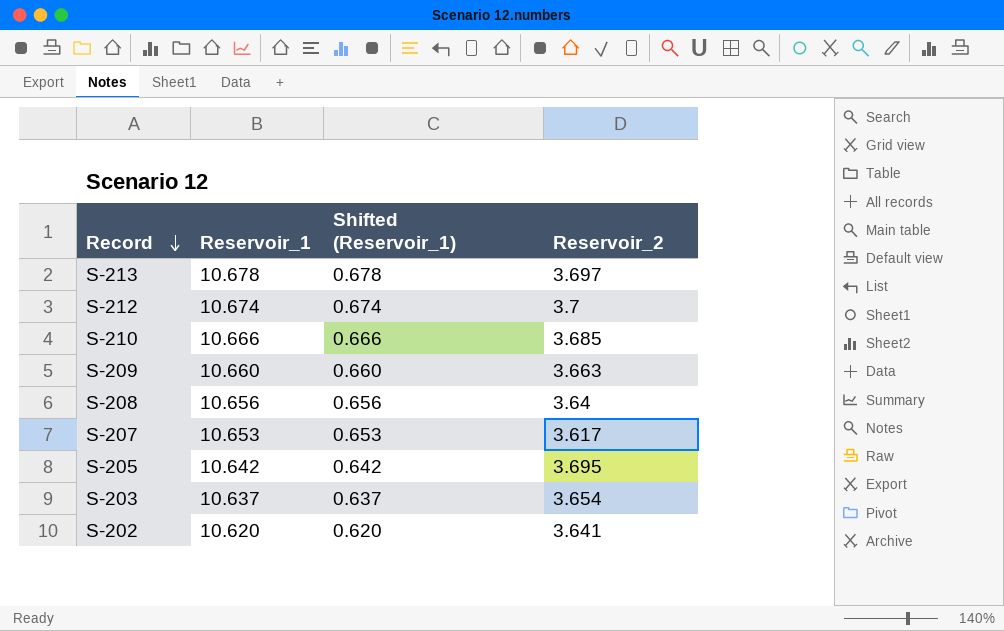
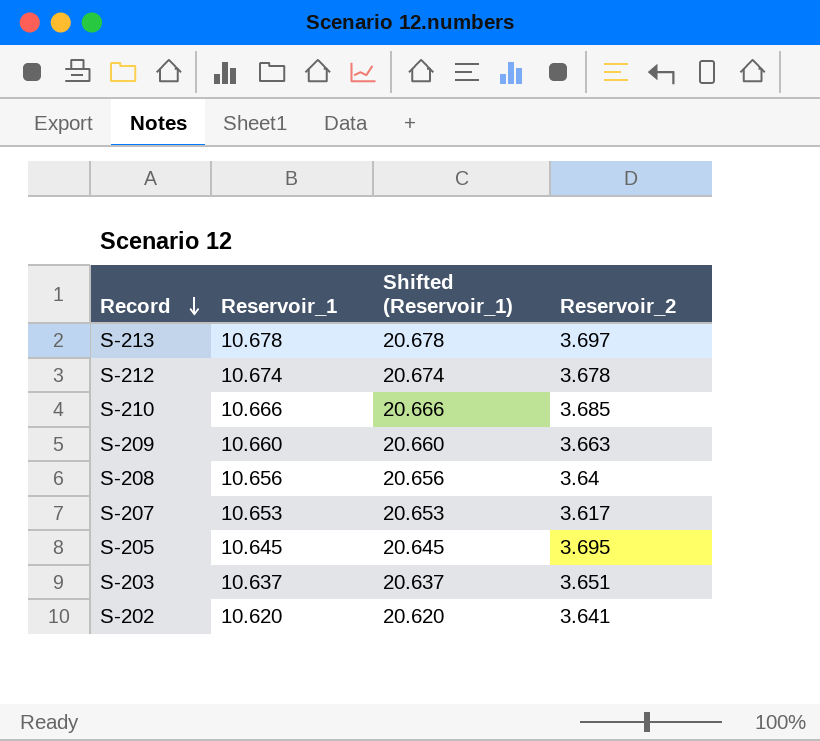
column Shifted (Reservoir_1) | formula: [Reservoir_1] - 10 -> [Reservoir_1] + 10
S-212 | Reservoir_2: 3.7 -> 3.678
S-205 | Reservoir_1: 10.642 -> 10.645
S-203 | Reservoir_2: 3.654 -> 3.651

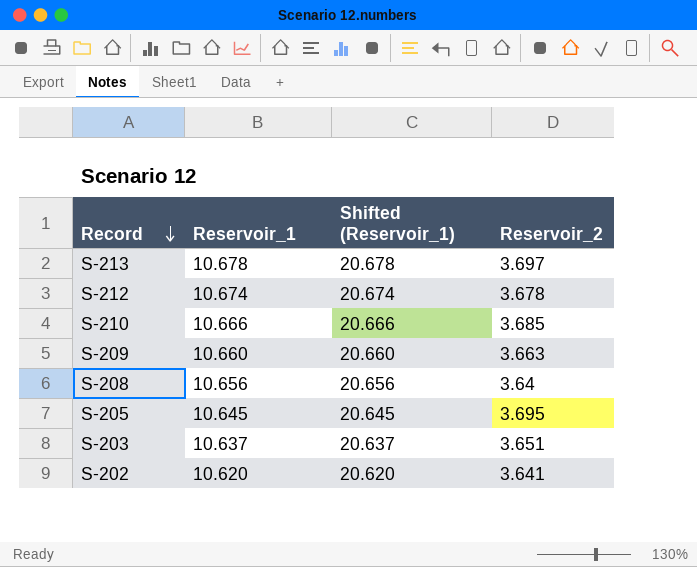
row S-207: 10.653 | 20.653 | 3.617 -> none

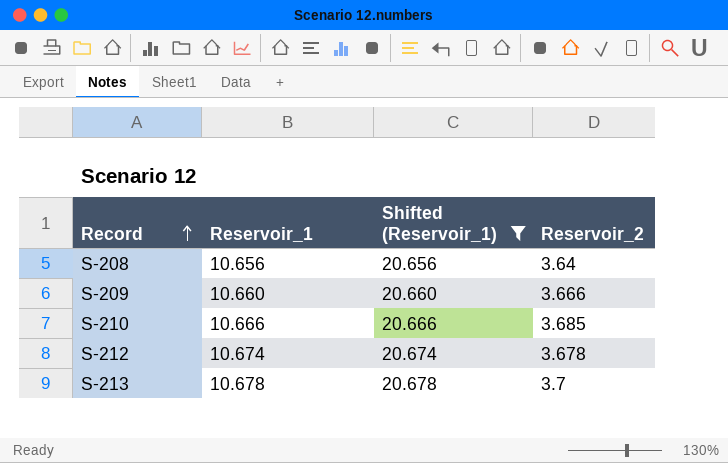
filter: none -> Shifted (Reservoir_1) >= 20.656
row order: Record descending -> Record ascending
S-209 | Reservoir_2: 3.663 -> 3.666
S-213 | Reservoir_2: 3.697 -> 3.7

